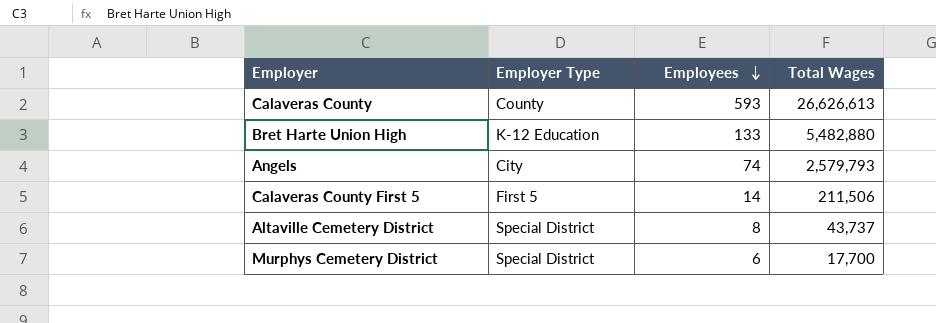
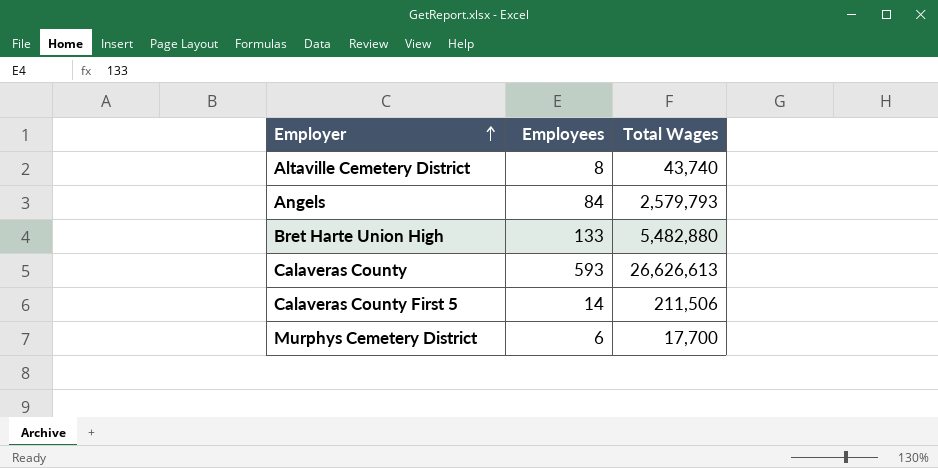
row order: Employees descending -> Employer ascending
column Employer Type | position: 2 -> none
Altaville Cemetery District | Total Wages: 43,737 -> 43,740
Angels | Employees: 74 -> 84

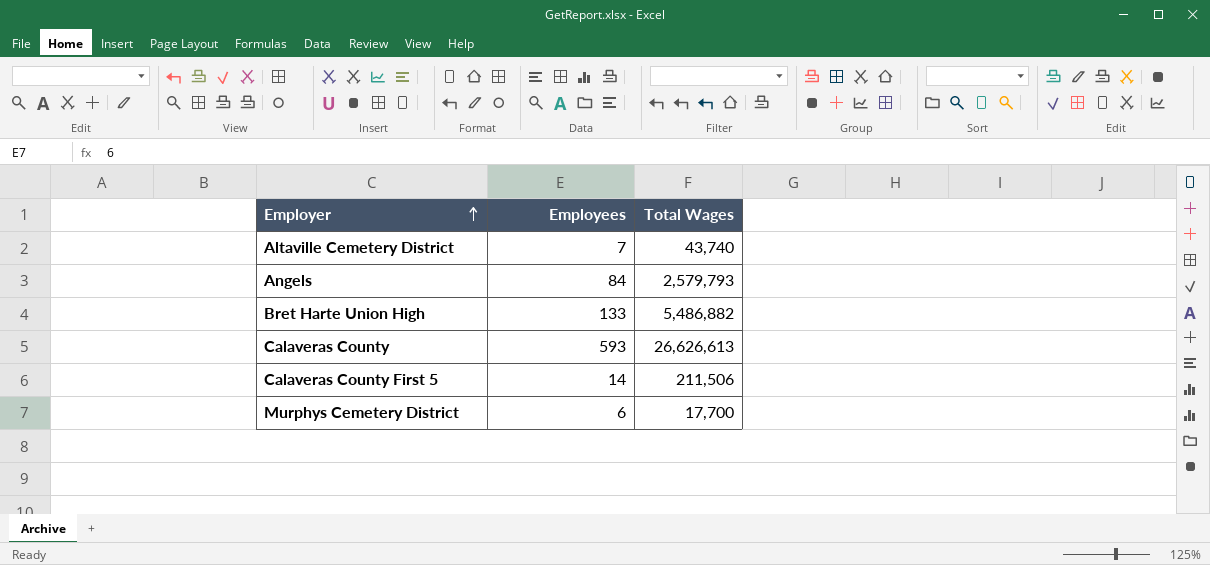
Altaville Cemetery District | Employees: 8 -> 7
Bret Harte Union High | Total Wages: 5,482,880 -> 5,486,882

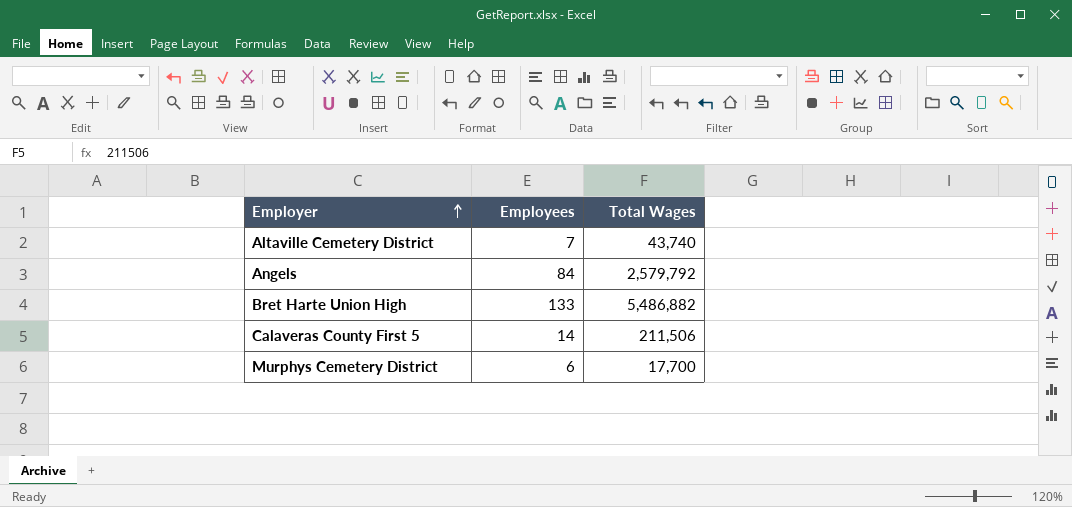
row Calaveras County: 593 | 26,626,613 -> none
Angels | Total Wages: 2,579,793 -> 2,579,792

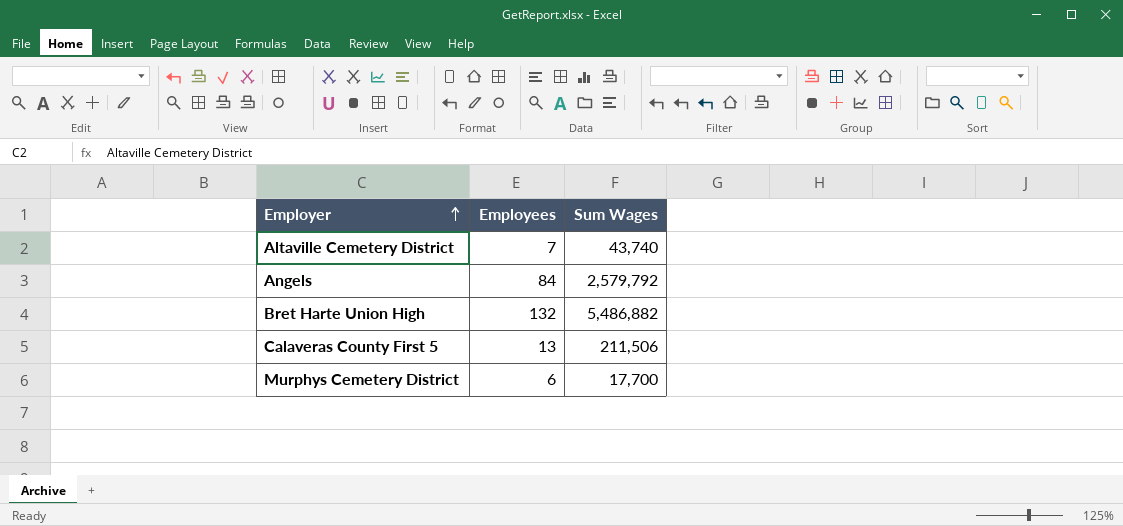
column name: Total Wages -> Sum Wages
Bret Harte Union High | Employees: 133 -> 132
Calaveras County First 5 | Employees: 14 -> 13

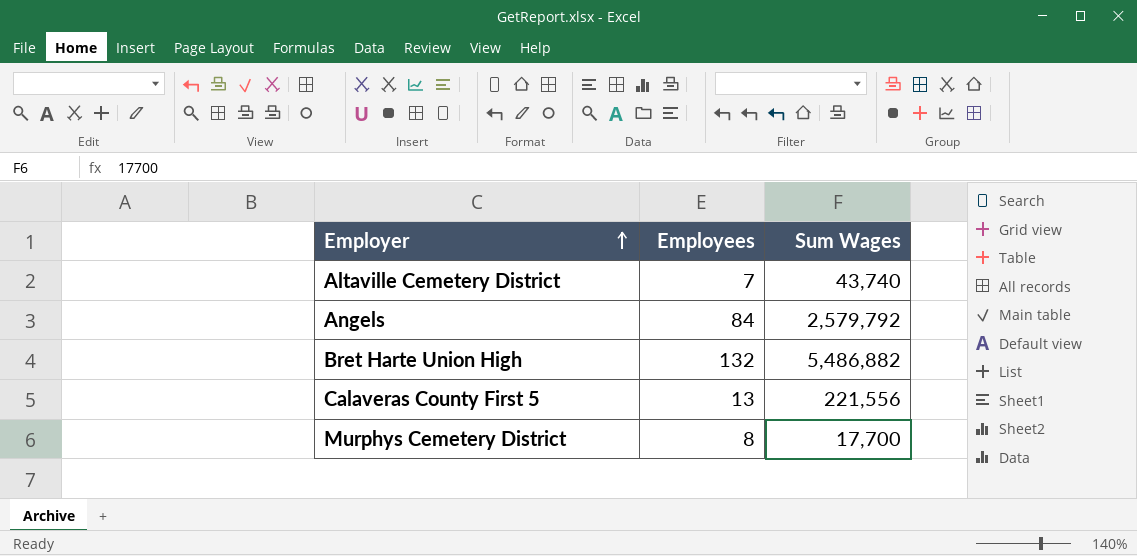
Calaveras County First 5 | Sum Wages: 211,506 -> 221,556
Murphys Cemetery District | Employees: 6 -> 8

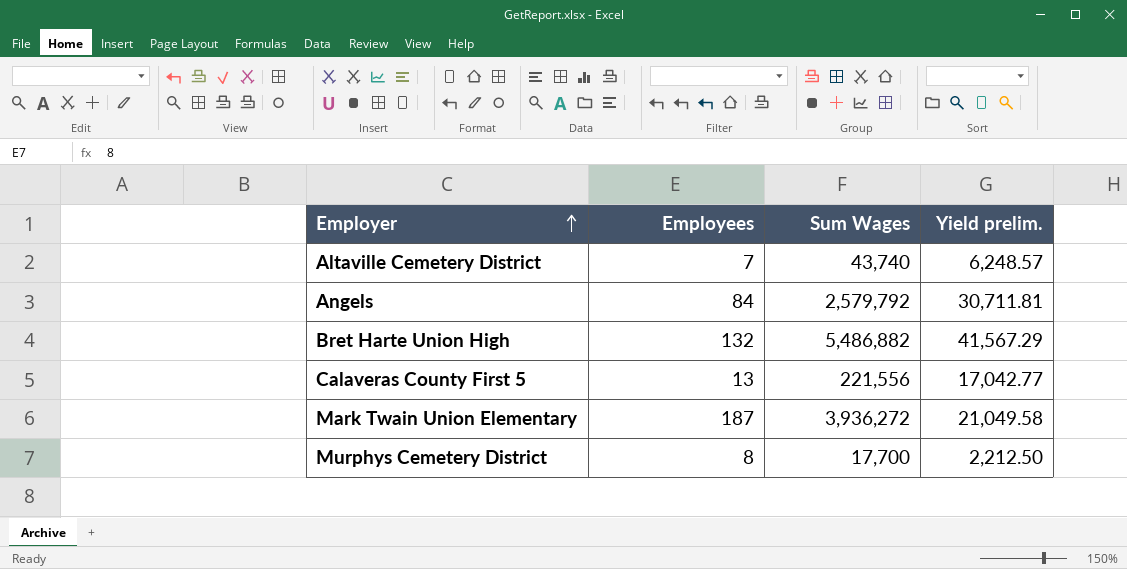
column Yield prelim. | formula: none -> [Sum Wages] / [Employees]
row Mark Twain Union Elementary: none -> 187 | 3,936,272 | 21,049.58

